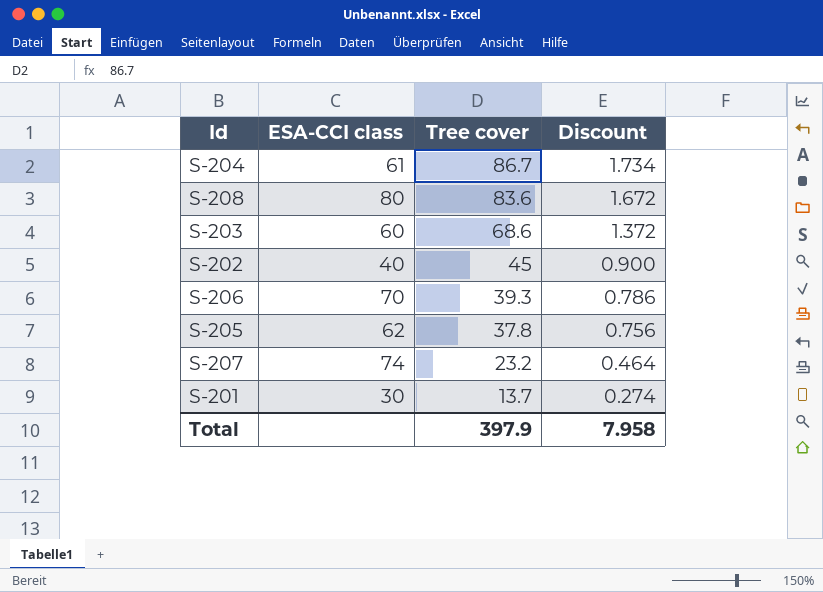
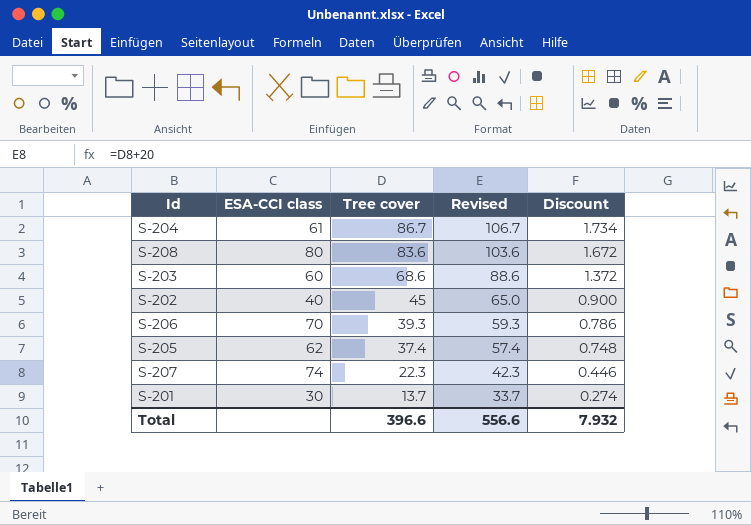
column Revised | formula: none -> [Tree cover] + 20
S-205 | Tree cover: 37.8 -> 37.4
S-205 | Discount: 0.756 -> 0.748
S-207 | Tree cover: 23.2 -> 22.3
S-207 | Discount: 0.464 -> 0.446
Total | Tree cover: 397.9 -> 396.6
Total | Discount: 7.958 -> 7.932

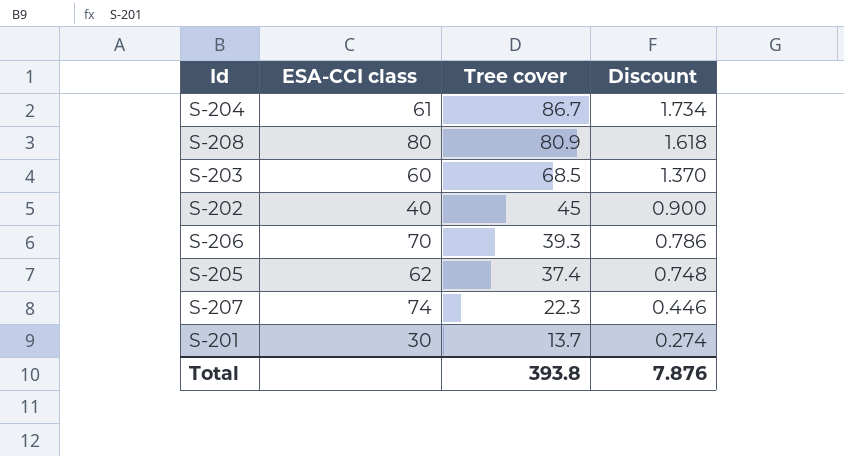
column Revised | formula: [Tree cover] + 20 -> none
S-208 | Tree cover: 83.6 -> 80.9
S-208 | Discount: 1.672 -> 1.618
S-203 | Tree cover: 68.6 -> 68.5
S-203 | Discount: 1.372 -> 1.370
Total | Tree cover: 396.6 -> 393.8
Total | Discount: 7.932 -> 7.876

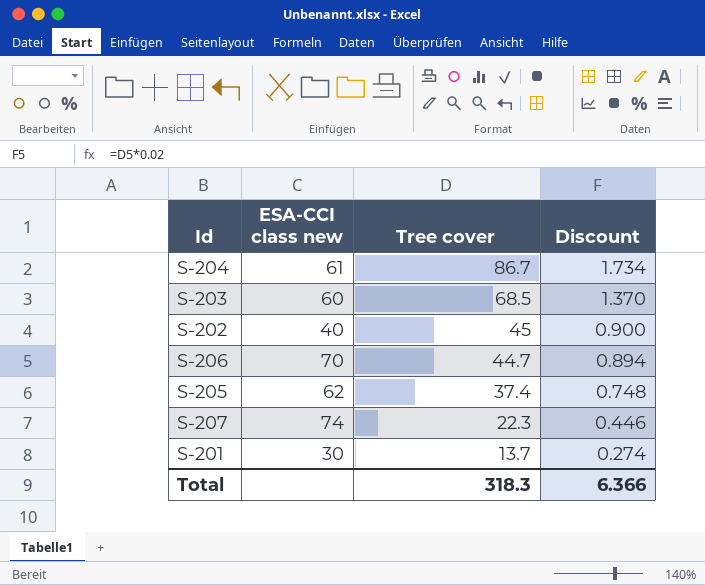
column name: ESA-CCI class -> ESA-CCI class new
row S-208: 80 | 80.9 | 1.618 -> none
S-206 | Tree cover: 39.3 -> 44.7
S-206 | Discount: 0.786 -> 0.894
Total | Tree cover: 393.8 -> 318.3
Total | Discount: 7.876 -> 6.366

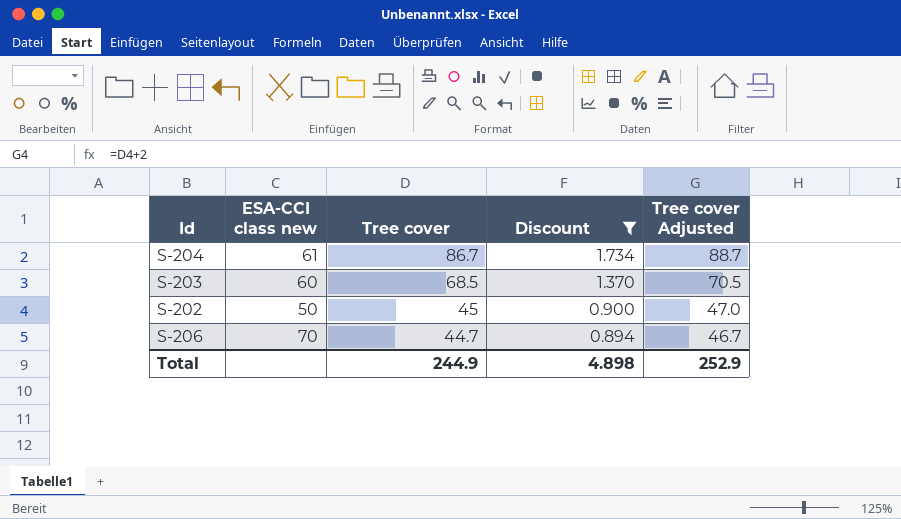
filter: none -> Discount >= 0.894
column Tree cover Adjusted | formula: none -> [Tree cover] + 2
S-202 | ESA-CCI class new: 40 -> 50
Total | Tree cover: 318.3 -> 244.9
Total | Discount: 6.366 -> 4.898

